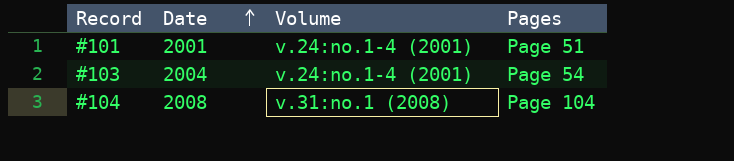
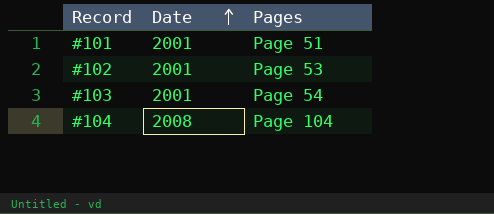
column Volume | position: 3 -> none
row #102: none -> 2001 | Page 53
#103 | Date: 2004 -> 2001

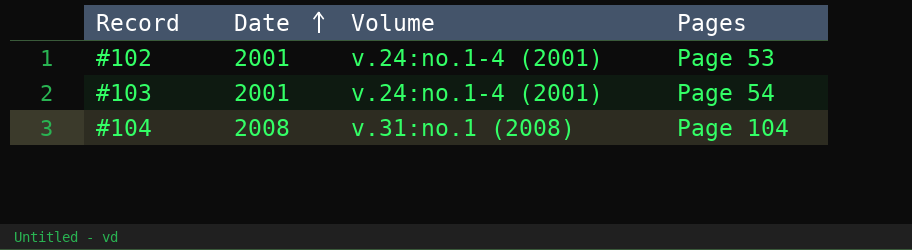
column Volume | position: none -> 3
row #101: 2001 | Page 51 -> none

